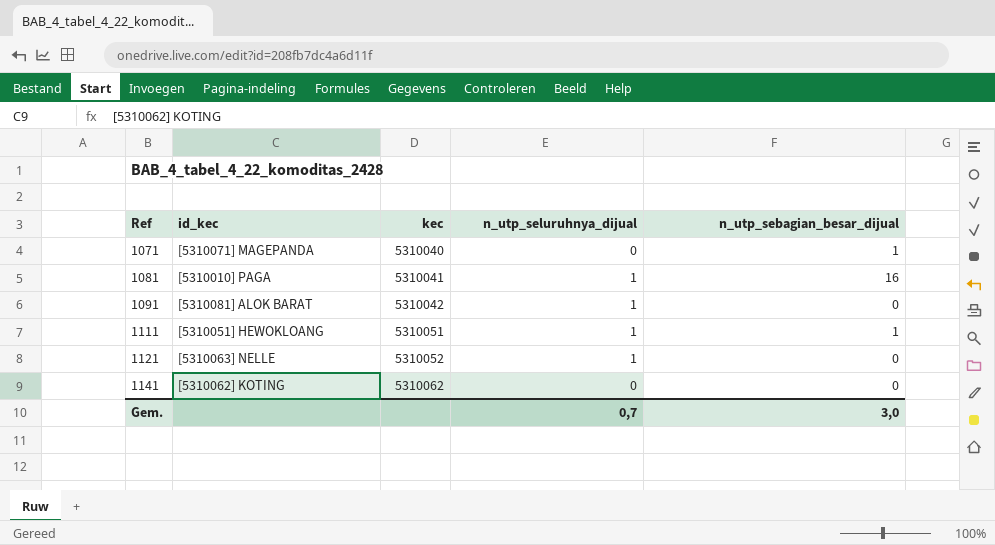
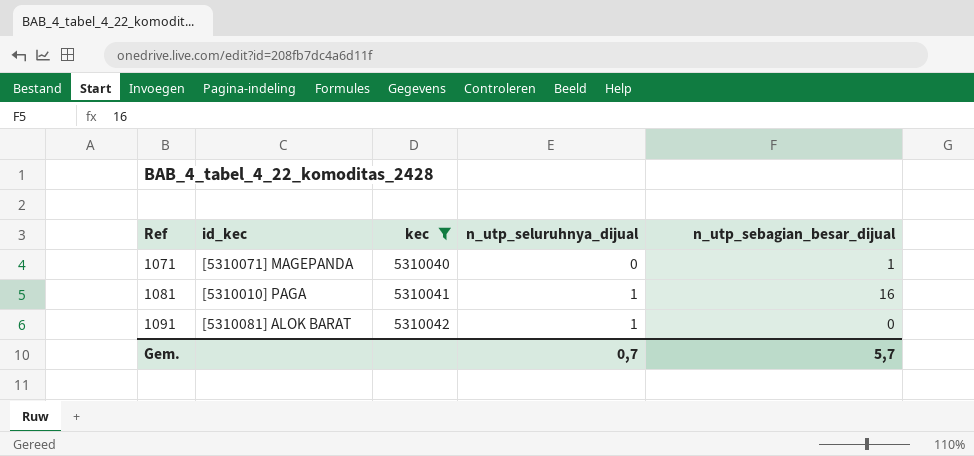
filter: none -> kec <= 5310042
Gem. | n_utp_sebagian_besar_dijual: 3,0 -> 5,7

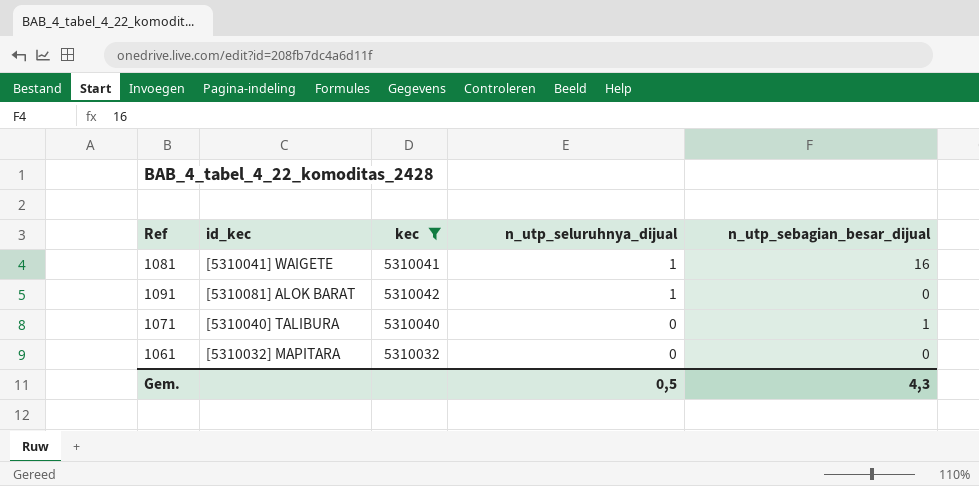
row order: Ref ascending -> n_utp_seluruhnya_dijual descending
1081 | id_kec: [5310010] PAGA -> [5310041] WAIGETE
1071 | id_kec: [5310071] MAGEPANDA -> [5310040] TALIBURA
row 1061: none -> [5310032] MAPITARA | 5310032 | 0 | 0
Gem. | n_utp_seluruhnya_dijual: 0,7 -> 0,5
Gem. | n_utp_sebagian_besar_dijual: 5,7 -> 4,3

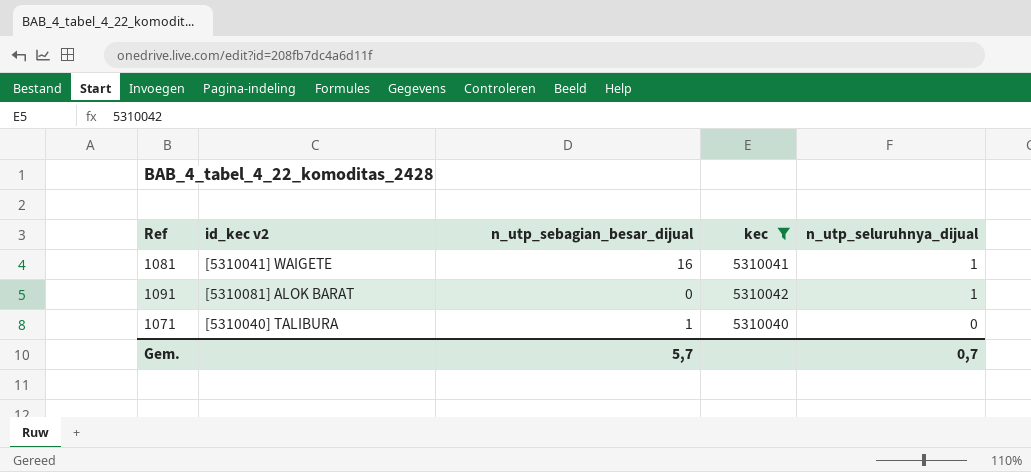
column name: id_kec -> id_kec v2
column n_utp_sebagian_besar_dijual | position: 5 -> 3
row 1061: [5310032] MAPITARA | 5310032 | 0 | 0 -> none
Gem. | n_utp_sebagian_besar_dijual: 4,3 -> 5,7
Gem. | n_utp_seluruhnya_dijual: 0,5 -> 0,7

